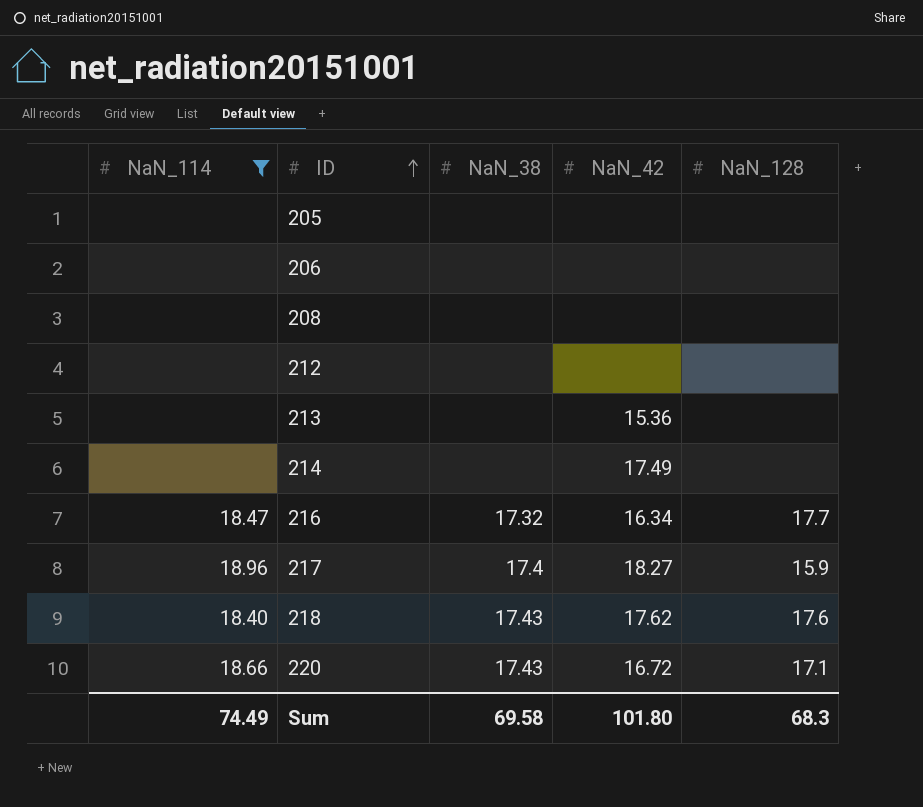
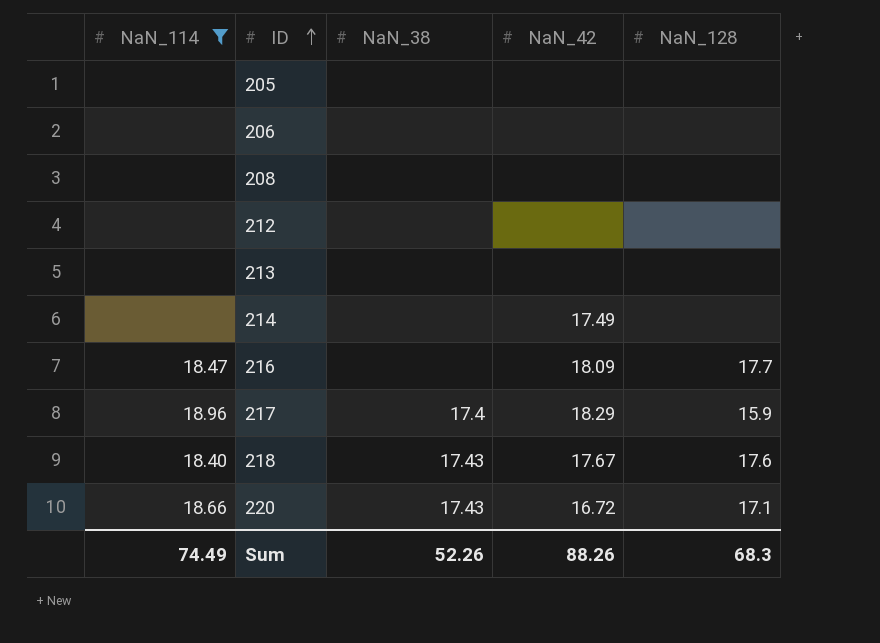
213 | NaN_42: 15.36 -> none
216 | NaN_38: 17.32 -> none
216 | NaN_42: 16.34 -> 18.09
217 | NaN_42: 18.27 -> 18.29
218 | NaN_42: 17.62 -> 17.67
Sum | NaN_38: 69.58 -> 52.26
Sum | NaN_42: 101.80 -> 88.26

